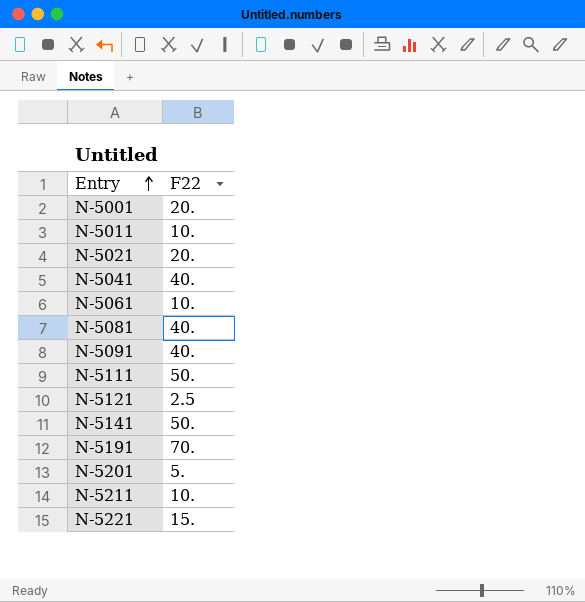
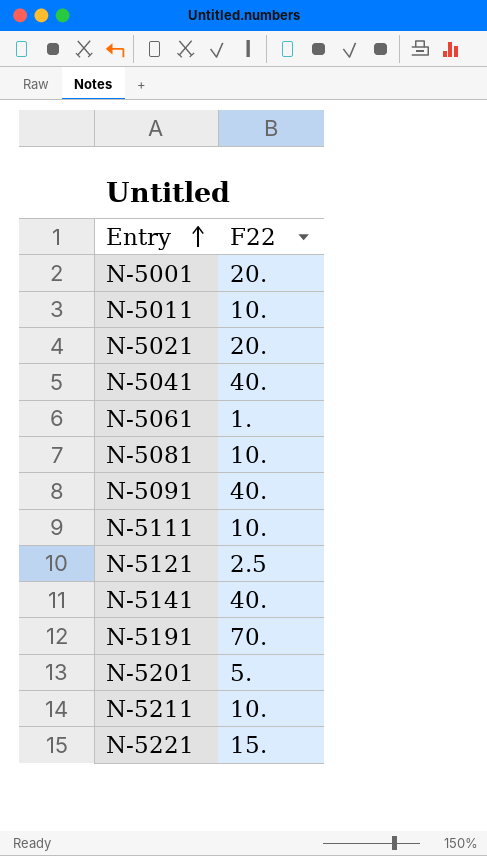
N-5061 | F22: 10. -> 1.
N-5081 | F22: 40. -> 10.
N-5111 | F22: 50. -> 10.
N-5141 | F22: 50. -> 40.

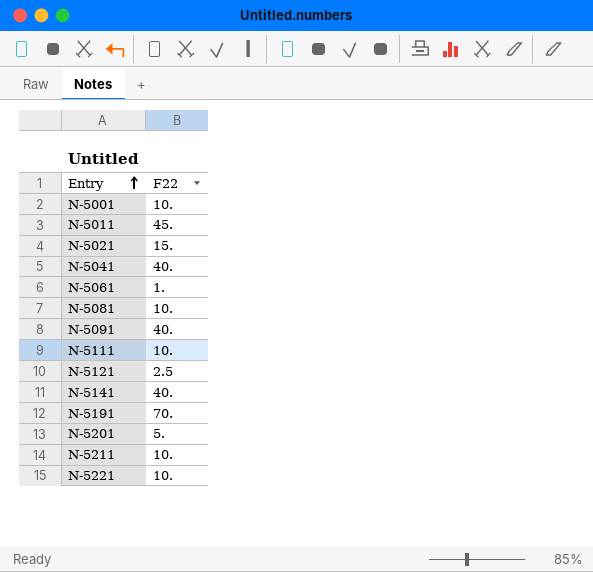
N-5001 | F22: 20. -> 10.
N-5011 | F22: 10. -> 45.
N-5021 | F22: 20. -> 15.
N-5221 | F22: 15. -> 10.

